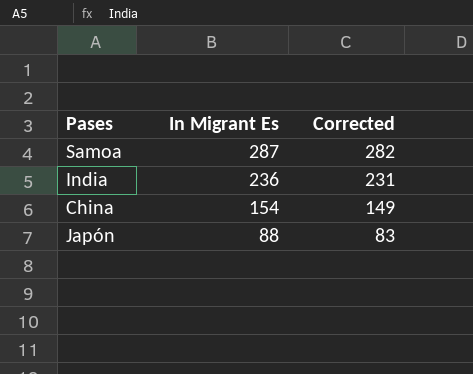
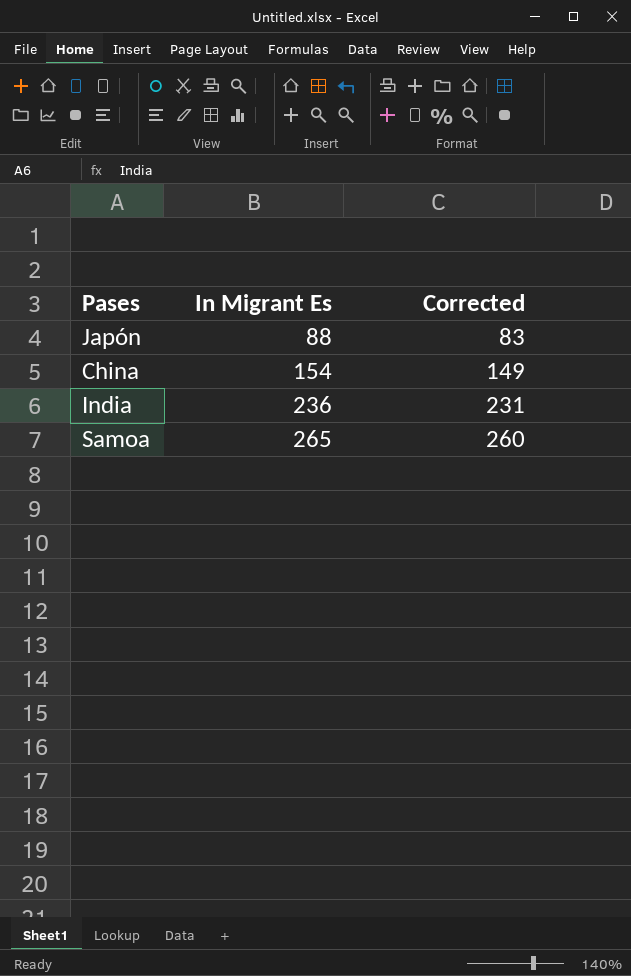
row order: In Migrant Es descending -> In Migrant Es ascending
Samoa | In Migrant Es: 287 -> 265
Samoa | Corrected: 282 -> 260

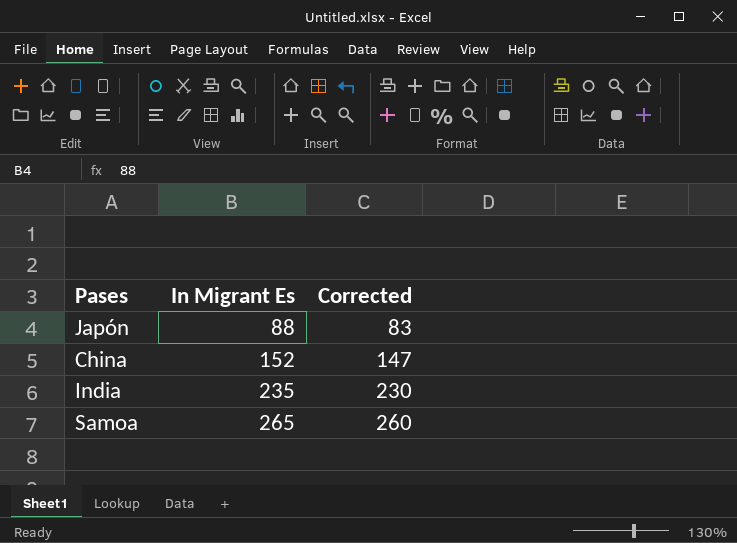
China | In Migrant Es: 154 -> 152
China | Corrected: 149 -> 147
India | In Migrant Es: 236 -> 235
India | Corrected: 231 -> 230

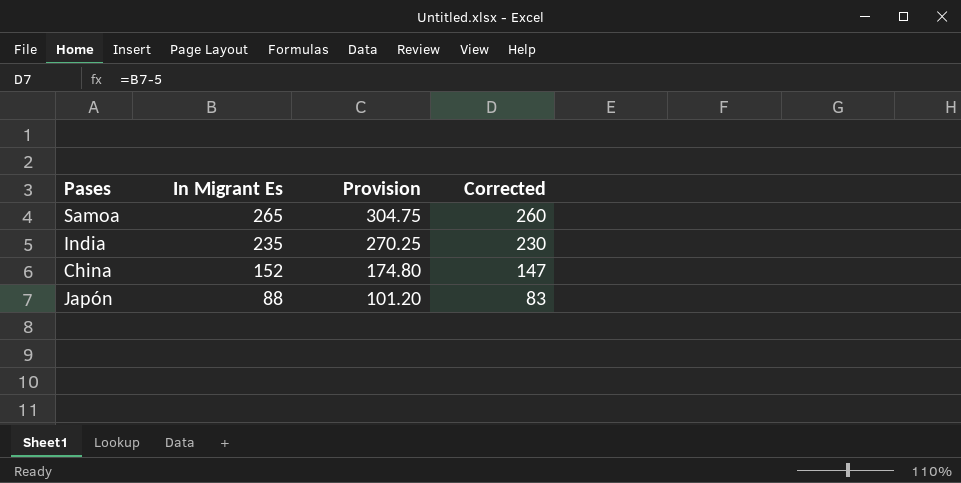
row order: In Migrant Es ascending -> In Migrant Es descending
column Provision | formula: none -> [In Migrant Es] * 1.15

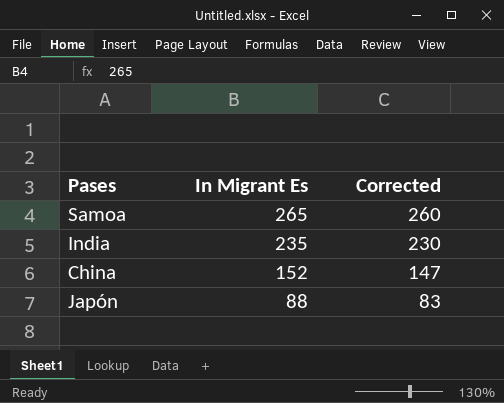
column Provision | formula: [In Migrant Es] * 1.15 -> none

